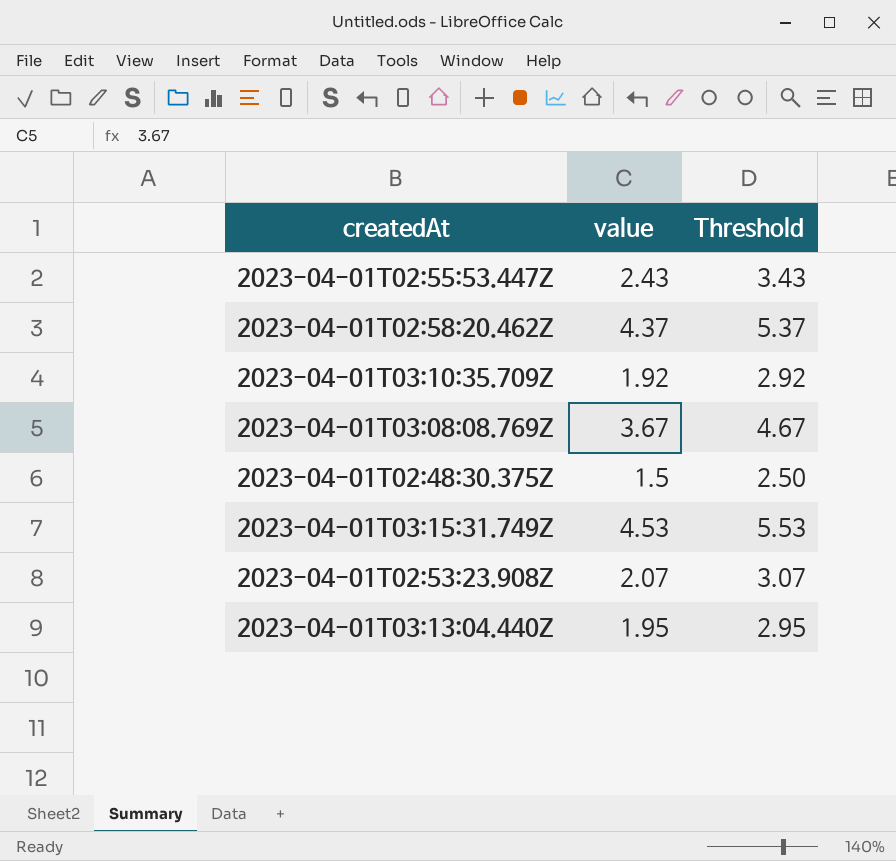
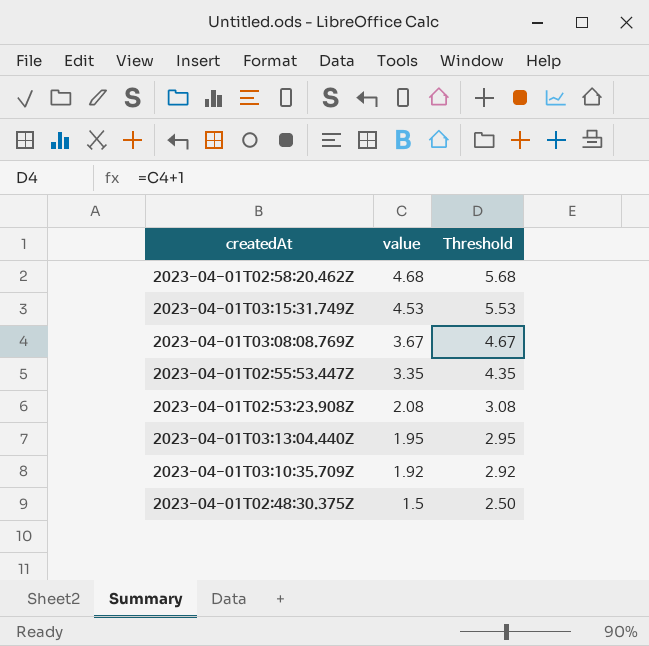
row order: none -> value descending
2023-04-01T02:58:20.462Z | value: 4.37 -> 4.68
2023-04-01T02:58:20.462Z | Threshold: 5.37 -> 5.68
2023-04-01T02:55:53.447Z | value: 2.43 -> 3.35
2023-04-01T02:55:53.447Z | Threshold: 3.43 -> 4.35
2023-04-01T02:53:23.908Z | value: 2.07 -> 2.08
2023-04-01T02:53:23.908Z | Threshold: 3.07 -> 3.08

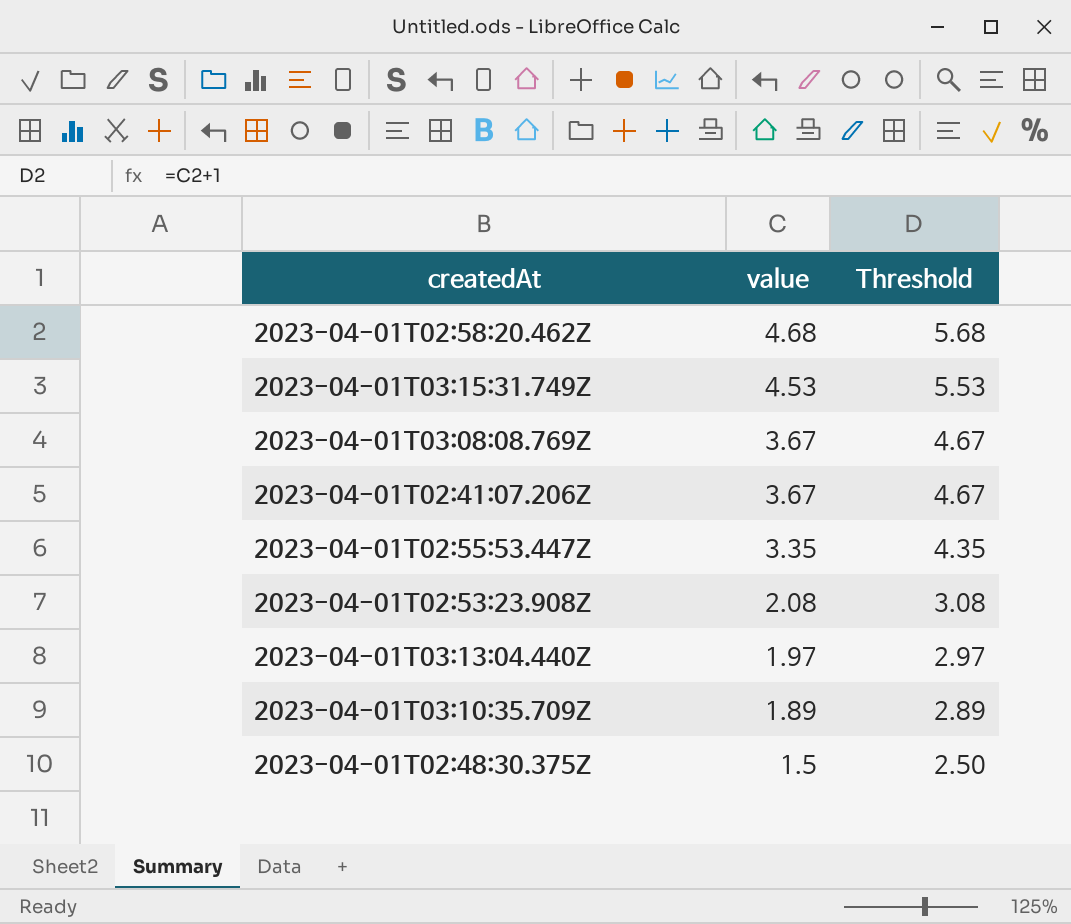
row 2023-04-01T02:41:07.206Z: none -> 3.67 | 4.67
2023-04-01T03:13:04.440Z | value: 1.95 -> 1.97
2023-04-01T03:13:04.440Z | Threshold: 2.95 -> 2.97
2023-04-01T03:10:35.709Z | value: 1.92 -> 1.89
2023-04-01T03:10:35.709Z | Threshold: 2.92 -> 2.89

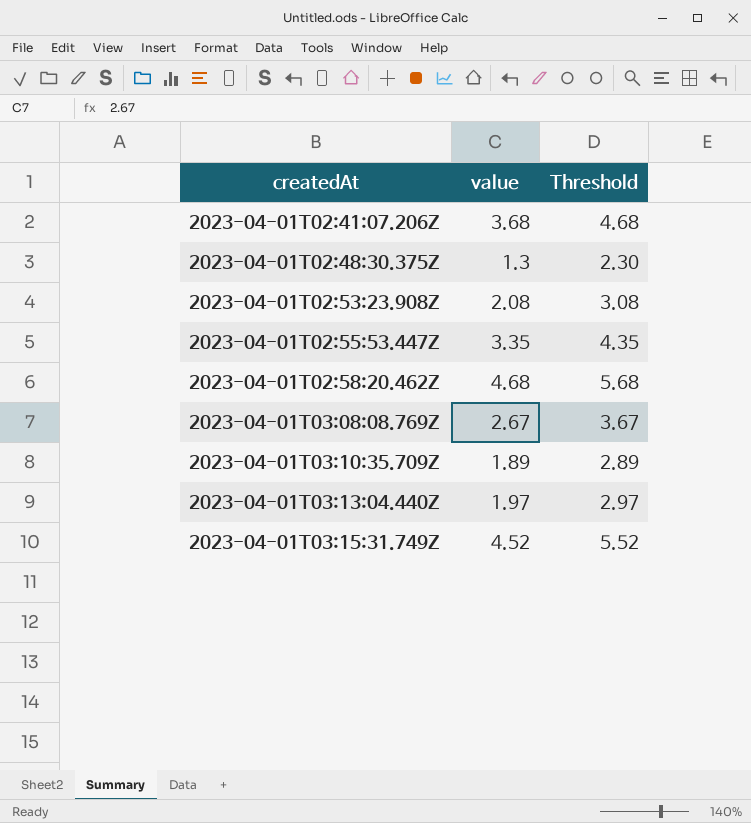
row order: value descending -> createdAt ascending
2023-04-01T02:41:07.206Z | value: 3.67 -> 3.68
2023-04-01T02:41:07.206Z | Threshold: 4.67 -> 4.68
2023-04-01T02:48:30.375Z | value: 1.5 -> 1.3
2023-04-01T02:48:30.375Z | Threshold: 2.50 -> 2.30
2023-04-01T03:08:08.769Z | value: 3.67 -> 2.67
2023-04-01T03:08:08.769Z | Threshold: 4.67 -> 3.67
2023-04-01T03:15:31.749Z | value: 4.53 -> 4.52
2023-04-01T03:15:31.749Z | Threshold: 5.53 -> 5.52

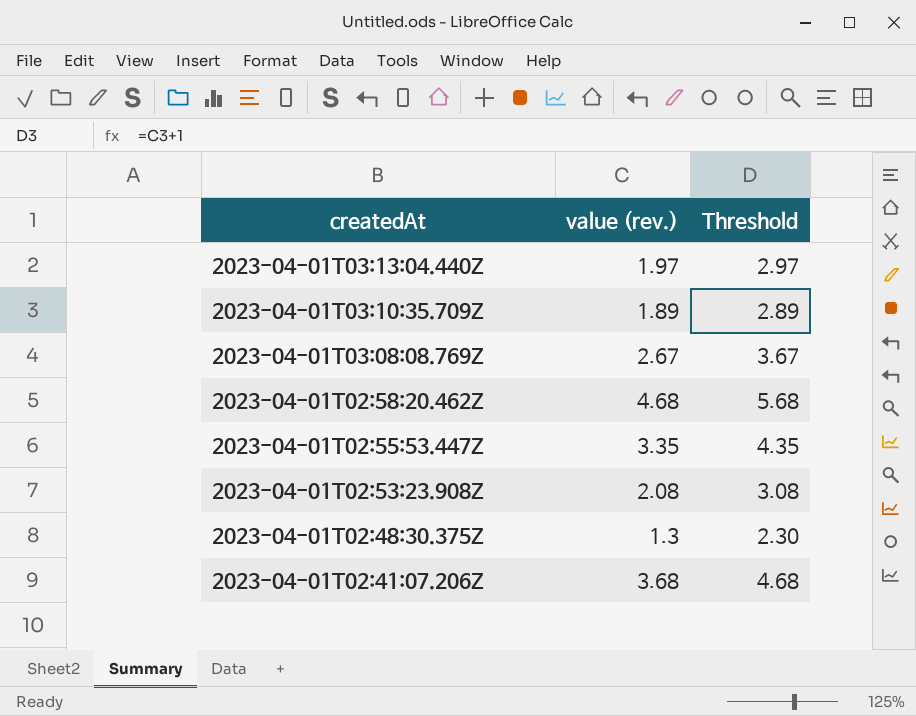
row order: createdAt ascending -> createdAt descending
column name: value -> value (rev.)
row 2023-04-01T03:15:31.749Z: 4.52 | 5.52 -> none

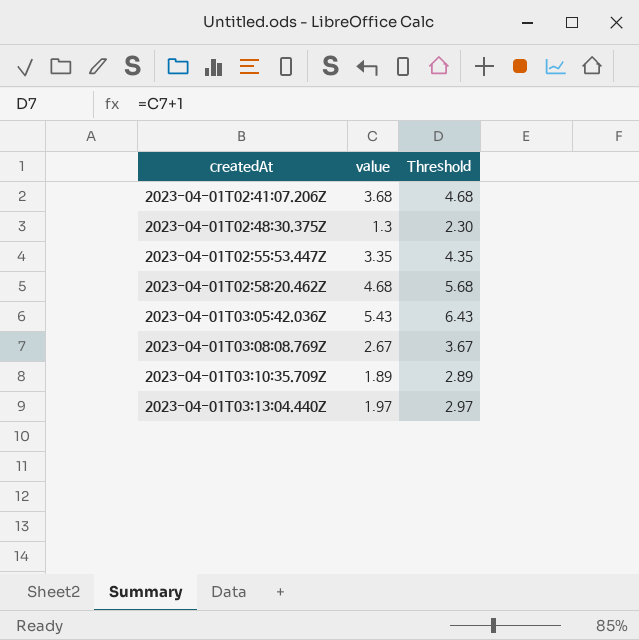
row order: createdAt descending -> createdAt ascending
column name: value (rev.) -> value
row 2023-04-01T02:53:23.908Z: 2.08 | 3.08 -> none
row 2023-04-01T03:05:42.036Z: none -> 5.43 | 6.43

